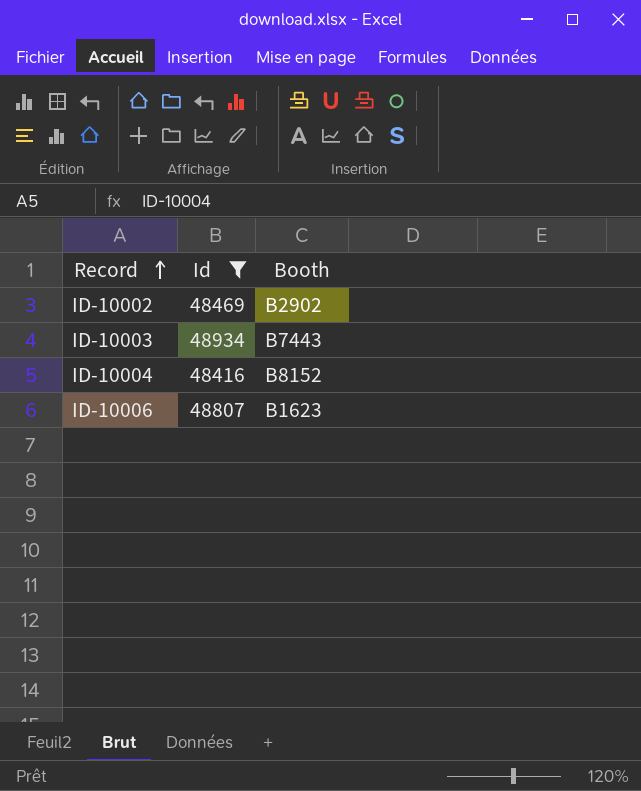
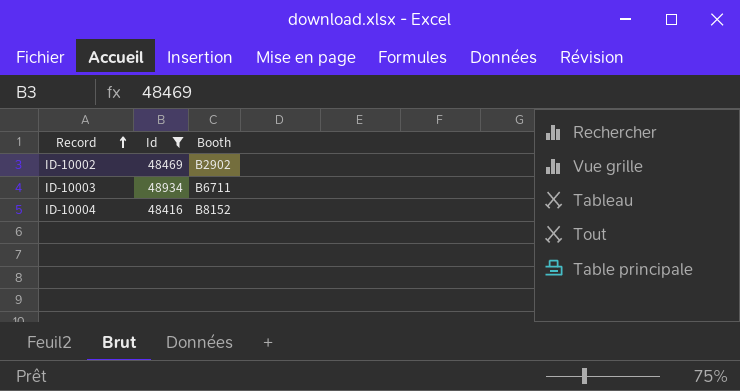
row ID-10006: 48807 | B1623 -> none
ID-10003 | Booth: B7443 -> B6711

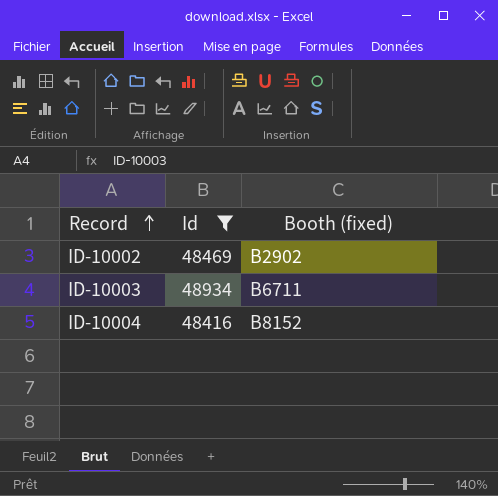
column name: Booth -> Booth (fixed)

